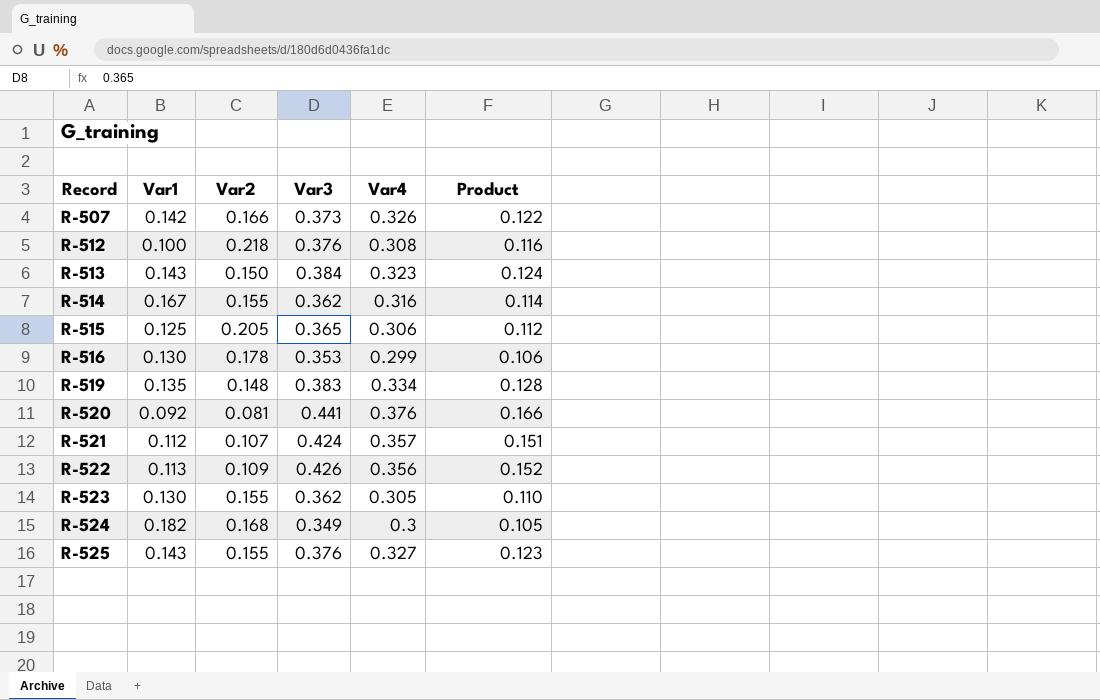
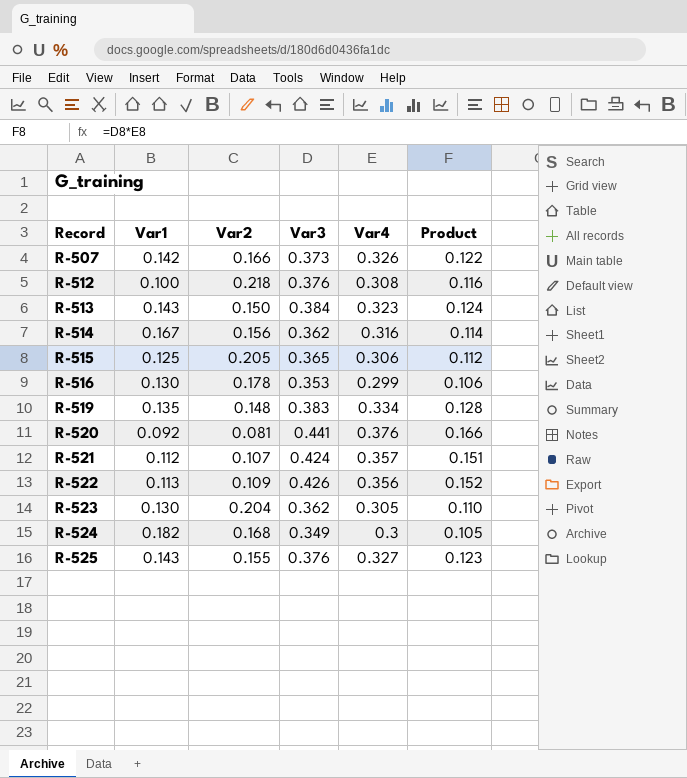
R-514 | Var2: 0.155 -> 0.156
R-523 | Var2: 0.155 -> 0.204

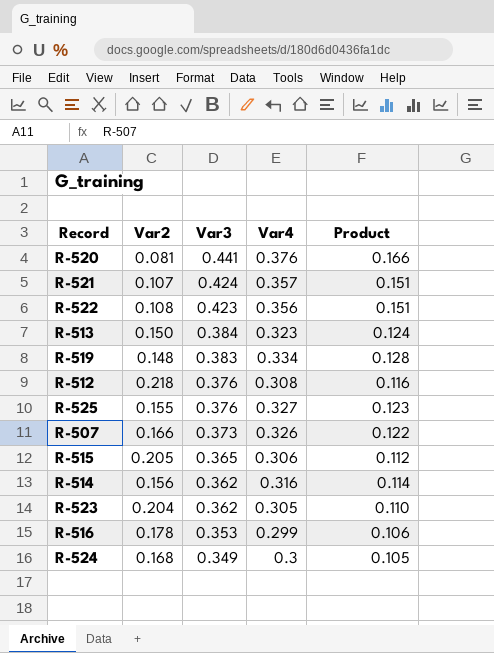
row order: Record ascending -> Var3 descending
column Var1 | position: 2 -> none
R-522 | Var2: 0.109 -> 0.108
R-522 | Var3: 0.426 -> 0.423
R-522 | Product: 0.152 -> 0.151

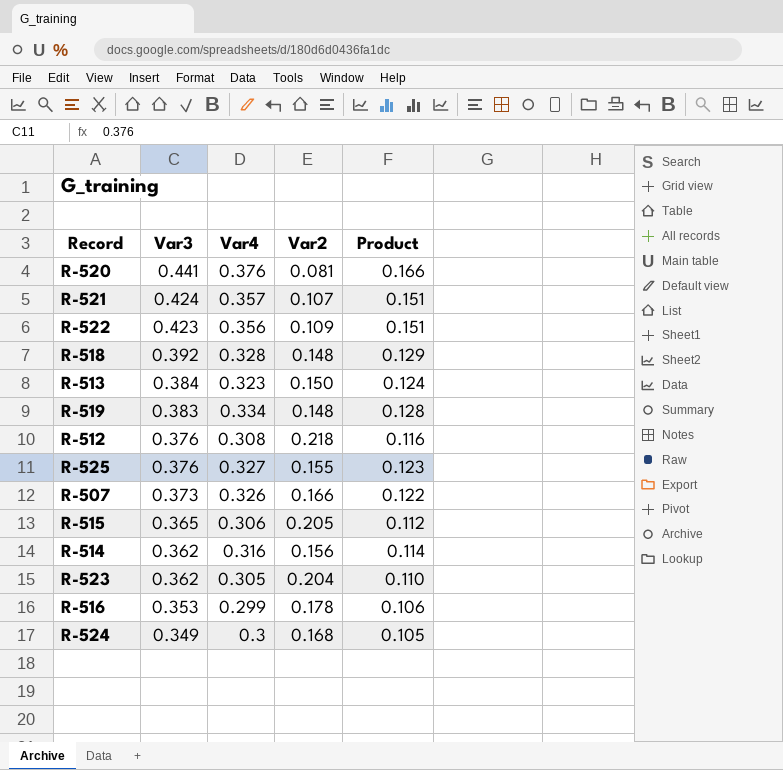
column Var2 | position: 2 -> 4
R-522 | Var2: 0.108 -> 0.109
row R-518: none -> 0.392 | 0.328 | 0.148 | 0.129

